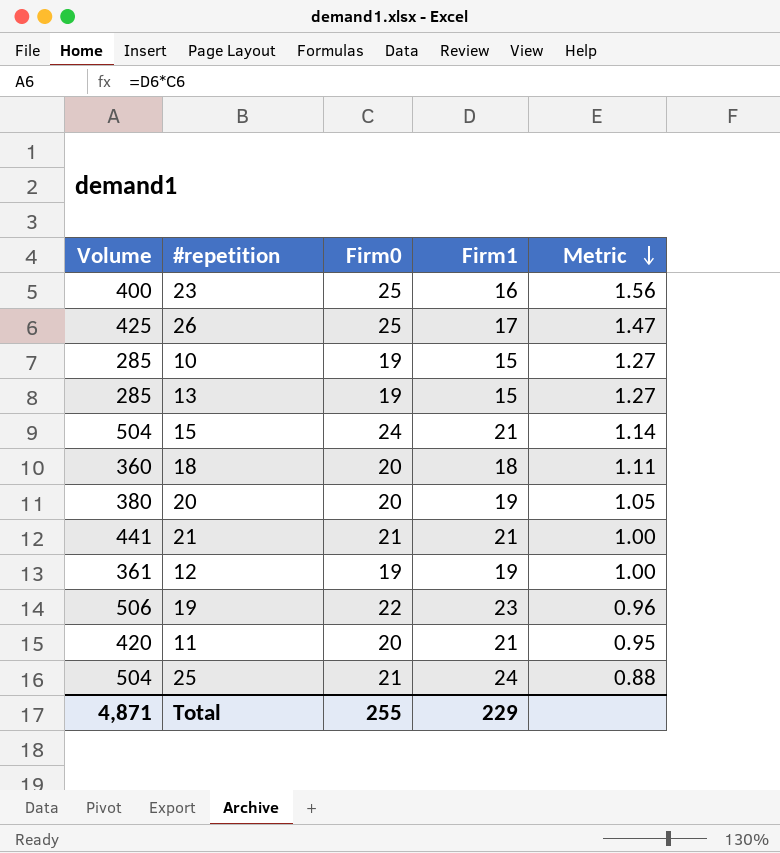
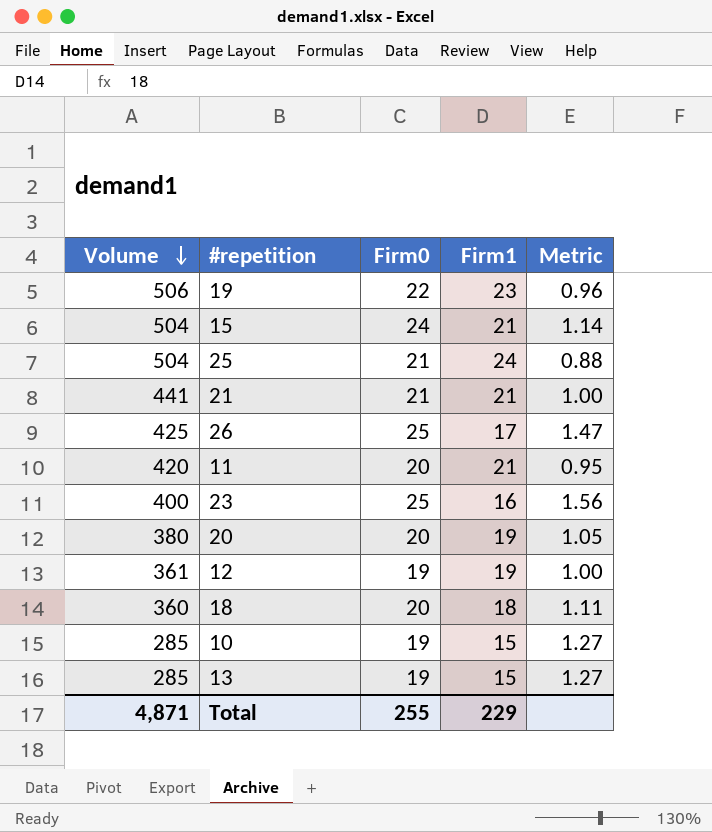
row order: Metric descending -> Volume descending

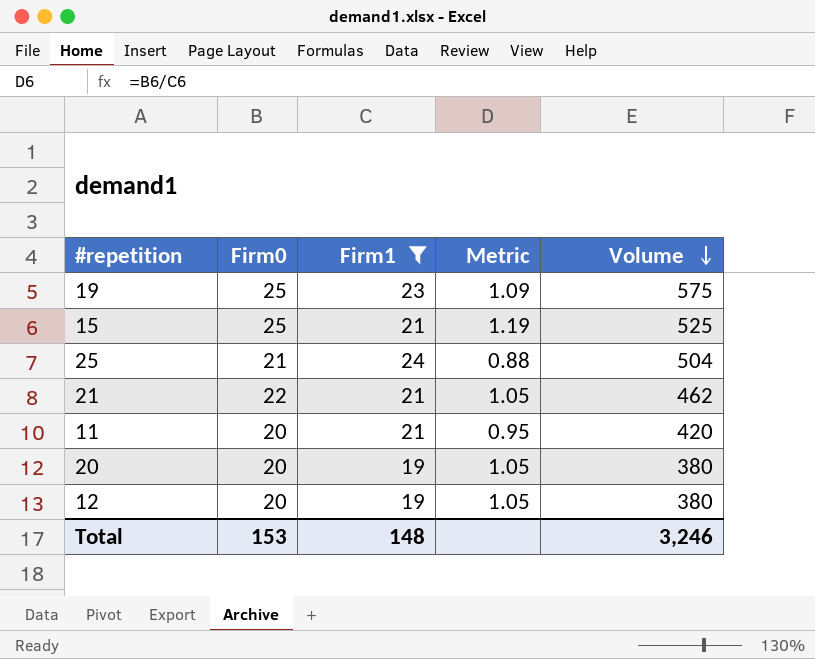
filter: none -> Firm1 >= 19
column Volume | position: 1 -> 5
19 | Firm0: 22 -> 25
19 | Metric: 0.96 -> 1.09
19 | Volume: 506 -> 575
15 | Firm0: 24 -> 25
15 | Metric: 1.14 -> 1.19
15 | Volume: 504 -> 525
21 | Firm0: 21 -> 22
21 | Metric: 1.00 -> 1.05
21 | Volume: 441 -> 462
12 | Firm0: 19 -> 20
12 | Metric: 1.00 -> 1.05
12 | Volume: 361 -> 380
Total | Firm0: 255 -> 153
Total | Firm1: 229 -> 148
Total | Volume: 4,871 -> 3,246

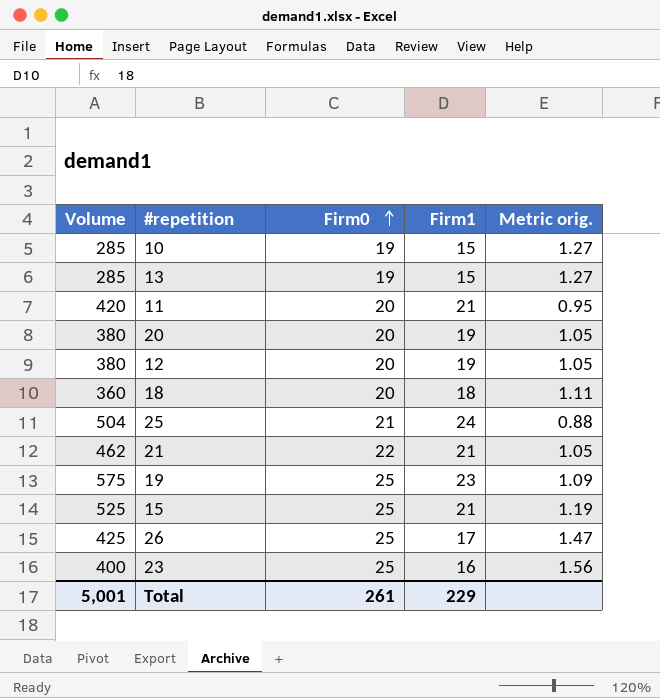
filter: Firm1 >= 19 -> none
row order: Volume descending -> Firm0 ascending
column Volume | position: 5 -> 1
column name: Metric -> Metric orig.
Total | Volume: 3,246 -> 5,001
Total | Firm0: 153 -> 261
Total | Firm1: 148 -> 229

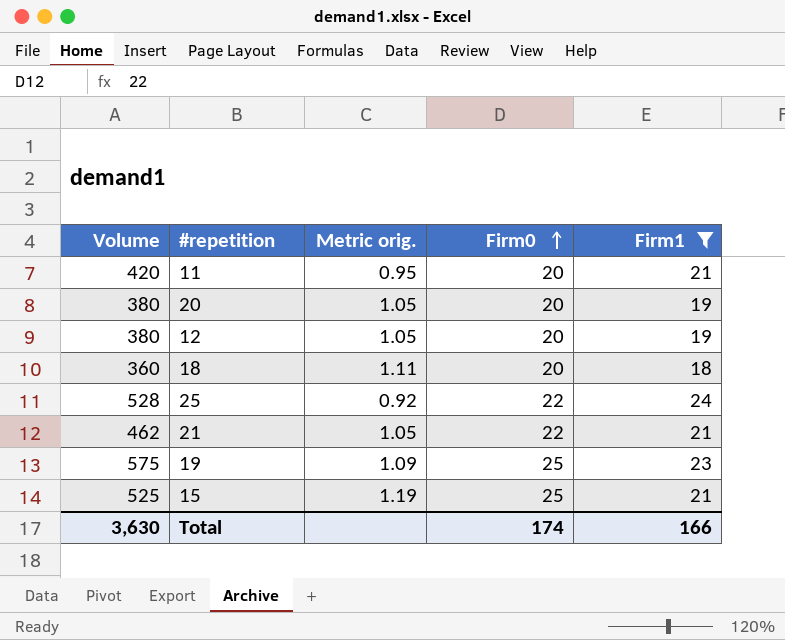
filter: none -> Firm1 >= 18
column Metric orig. | position: 5 -> 3
25 | Volume: 504 -> 528
25 | Metric orig.: 0.88 -> 0.92
25 | Firm0: 21 -> 22
Total | Volume: 5,001 -> 3,630
Total | Firm0: 261 -> 174
Total | Firm1: 229 -> 166

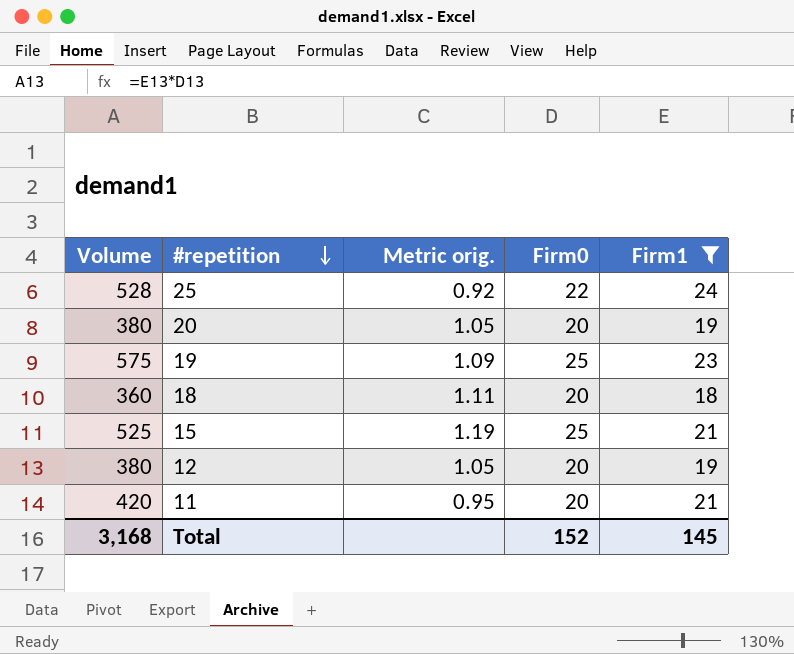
row order: Firm0 ascending -> #repetition descending
row 21: 462 | 1.05 | 22 | 21 -> none
Total | Volume: 3,630 -> 3,168
Total | Firm0: 174 -> 152
Total | Firm1: 166 -> 145

